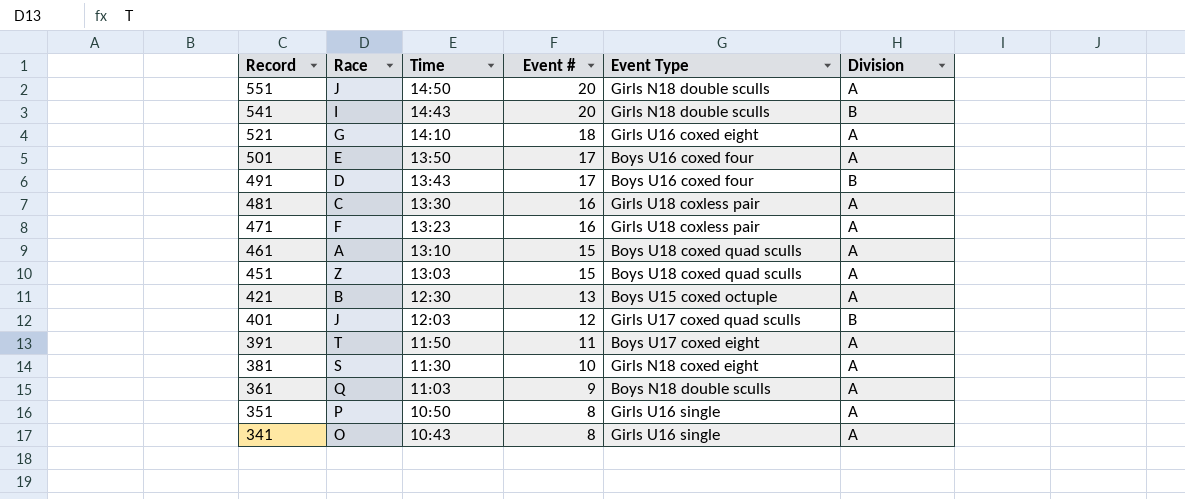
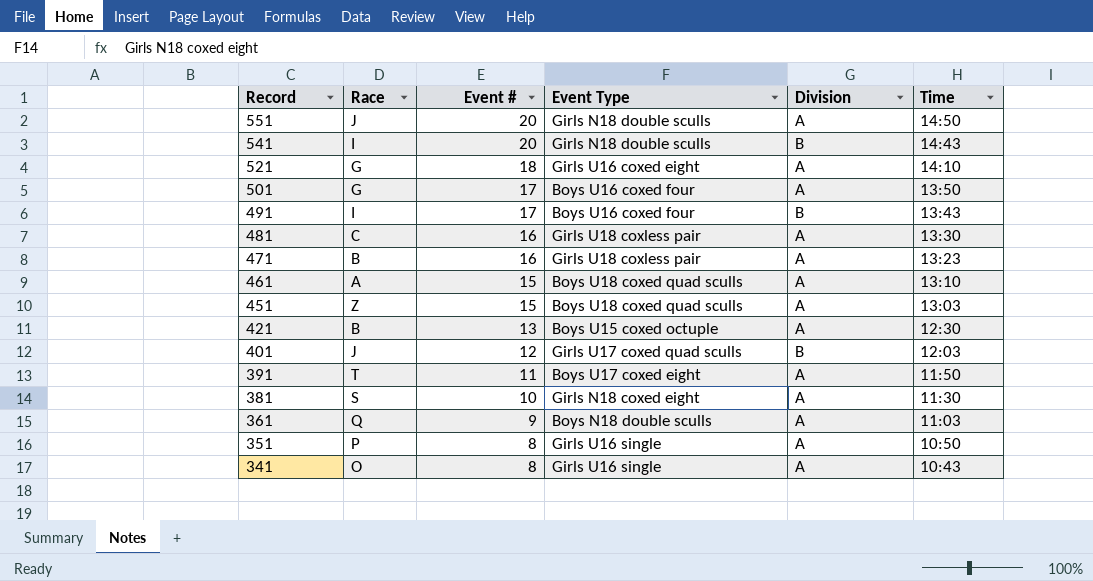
column Time | position: 3 -> 6
501 | Race: E -> G
491 | Race: D -> I
471 | Race: F -> B

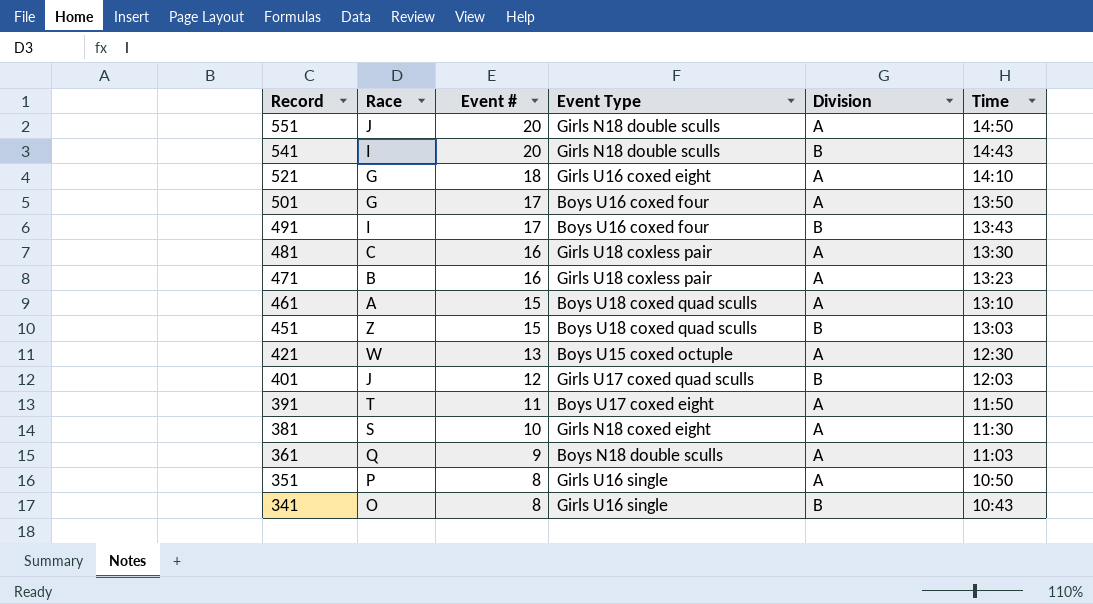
451 | Division: A -> B
421 | Race: B -> W
341 | Division: A -> B

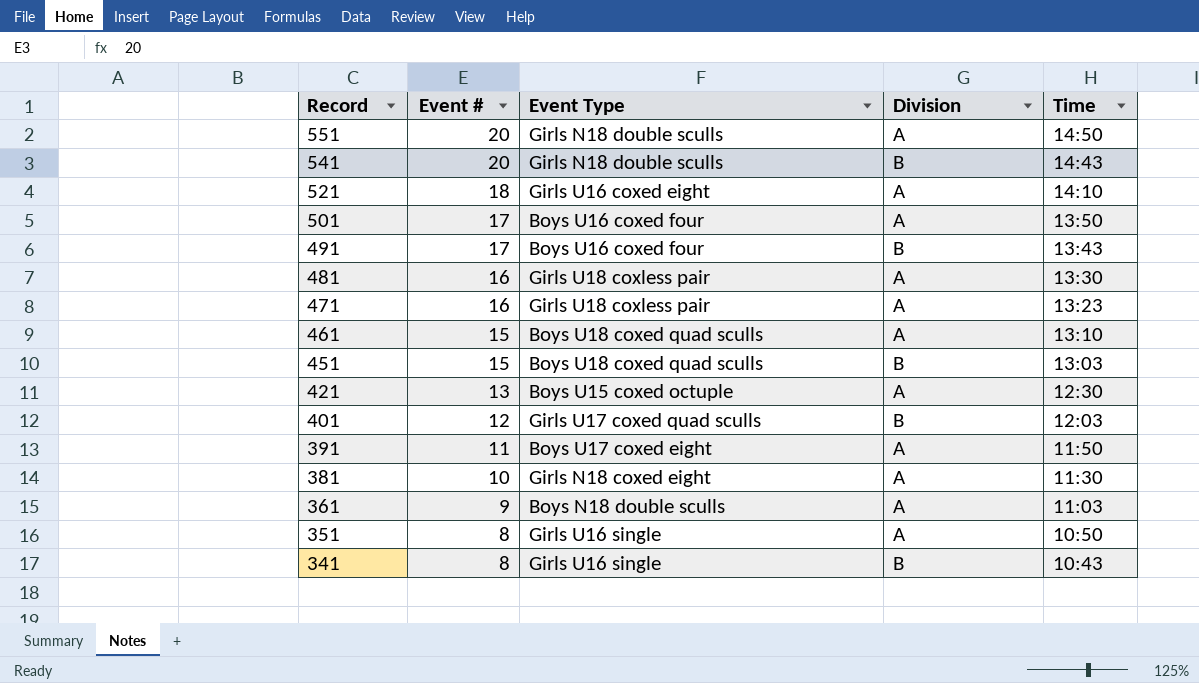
column Race | position: 2 -> none

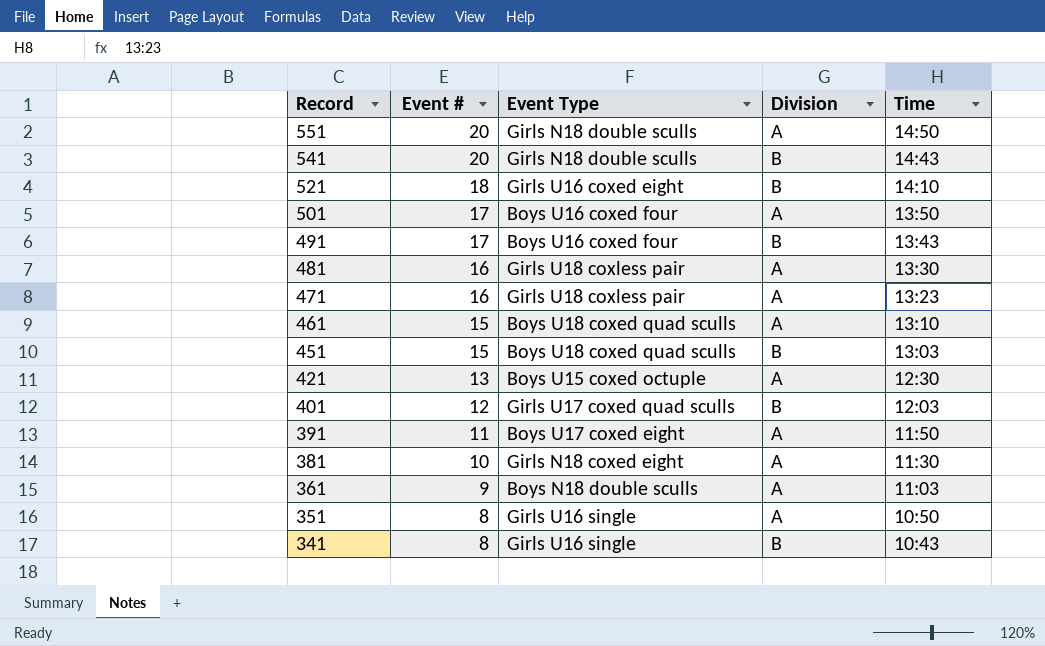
521 | Division: A -> B

